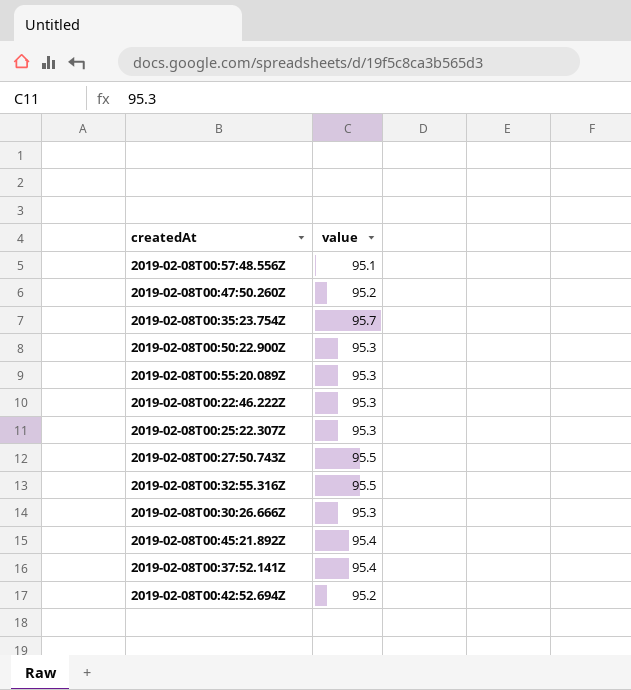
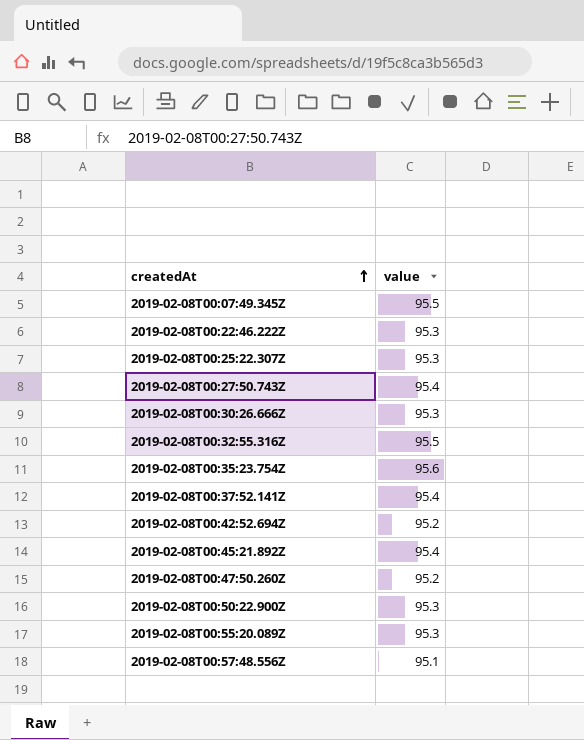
row order: none -> createdAt ascending
row 2019-02-08T00:07:49.345Z: none -> 95.5
2019-02-08T00:27:50.743Z | value: 95.5 -> 95.4
2019-02-08T00:35:23.754Z | value: 95.7 -> 95.6

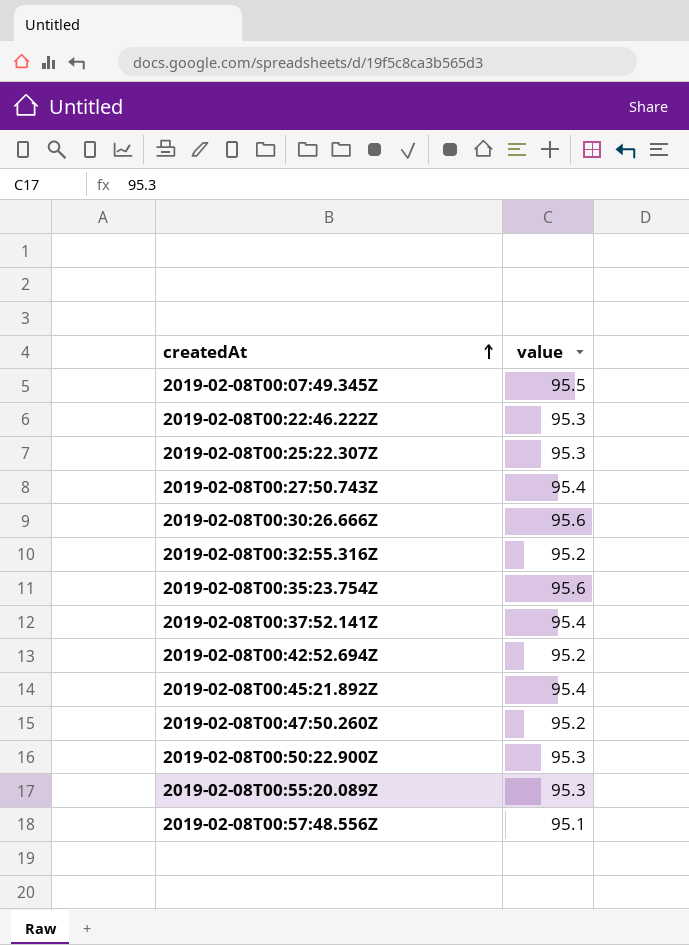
2019-02-08T00:30:26.666Z | value: 95.3 -> 95.6
2019-02-08T00:32:55.316Z | value: 95.5 -> 95.2

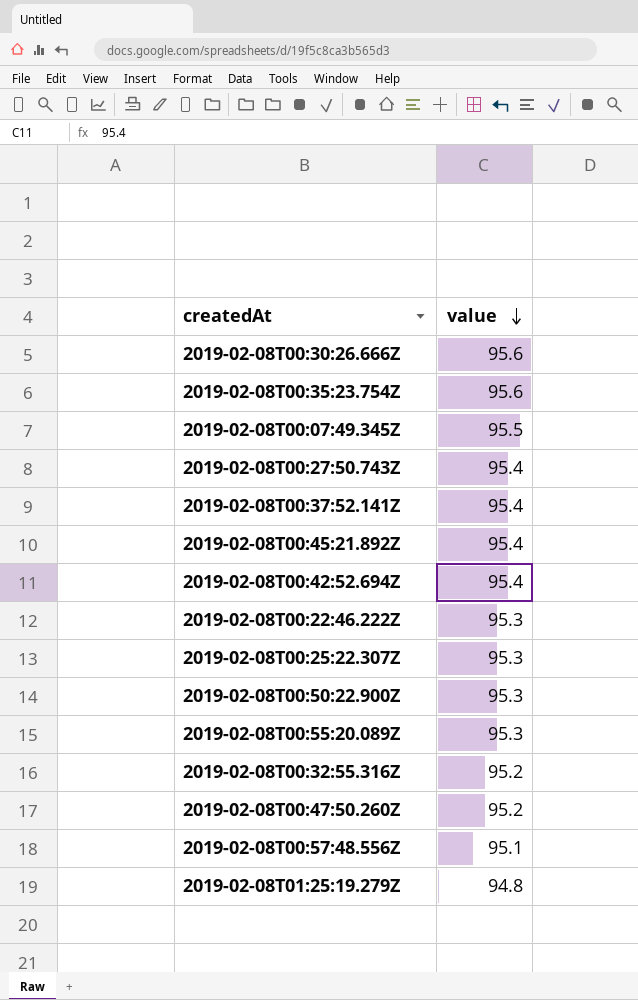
row order: createdAt ascending -> value descending
2019-02-08T00:42:52.694Z | value: 95.2 -> 95.4
row 2019-02-08T01:25:19.279Z: none -> 94.8

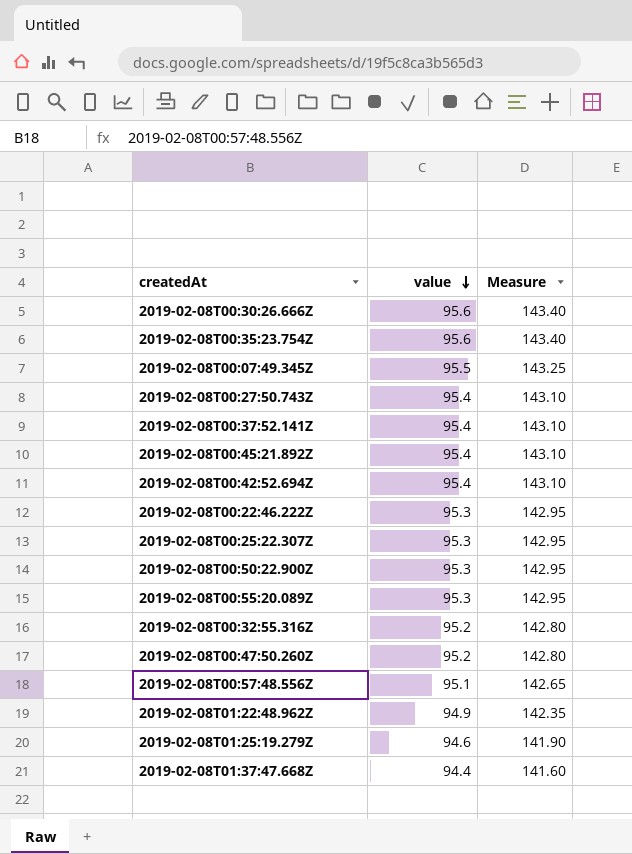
column Measure | formula: none -> [value] * 1.5
row 2019-02-08T01:22:48.962Z: none -> 94.9 | 142.35
2019-02-08T01:25:19.279Z | value: 94.8 -> 94.6
row 2019-02-08T01:37:47.668Z: none -> 94.4 | 141.60

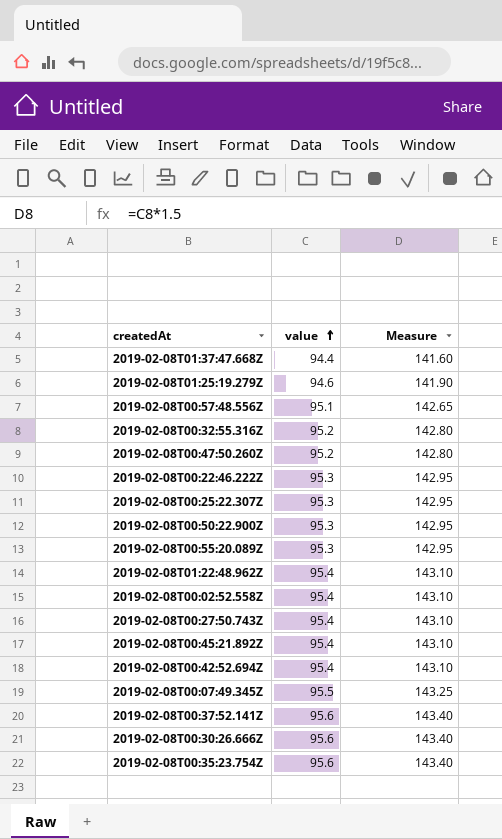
row order: value descending -> value ascending
2019-02-08T01:22:48.962Z | value: 94.9 -> 95.4
2019-02-08T01:22:48.962Z | Measure: 142.35 -> 143.10
row 2019-02-08T00:02:52.558Z: none -> 95.4 | 143.10
2019-02-08T00:37:52.141Z | value: 95.4 -> 95.6
2019-02-08T00:37:52.141Z | Measure: 143.10 -> 143.40

